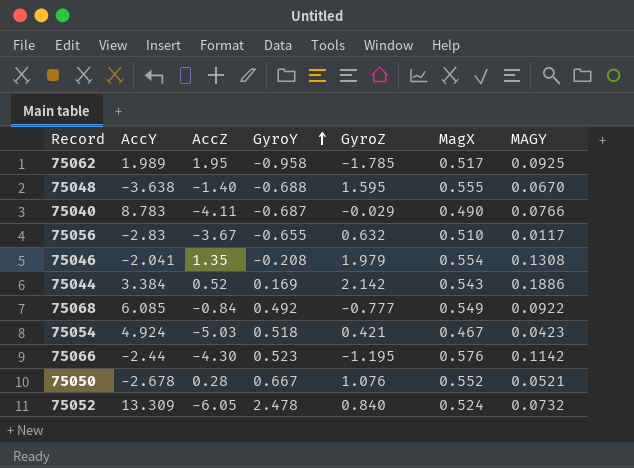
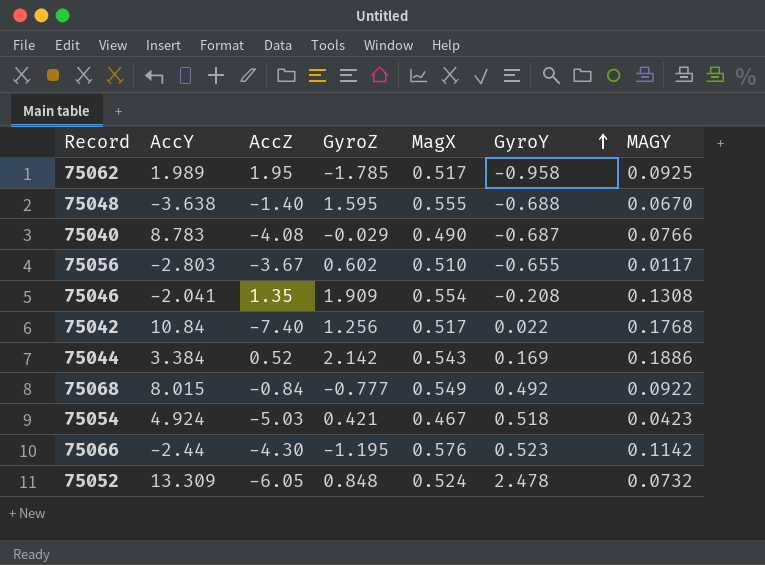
column GyroY | position: 4 -> 6
row 75050: -2.678 | 0.28 | 0.667 | 1.076 | 0.552 | 0.0521 -> none
75040 | AccZ: -4.11 -> -4.08
75056 | AccY: -2.83 -> -2.803
75056 | GyroZ: 0.632 -> 0.602
75046 | GyroZ: 1.979 -> 1.909
row 75042: none -> 10.84 | -7.40 | 1.256 | 0.517 | 0.022 | 0.1768
75068 | AccY: 6.085 -> 8.015
75052 | GyroZ: 0.840 -> 0.848

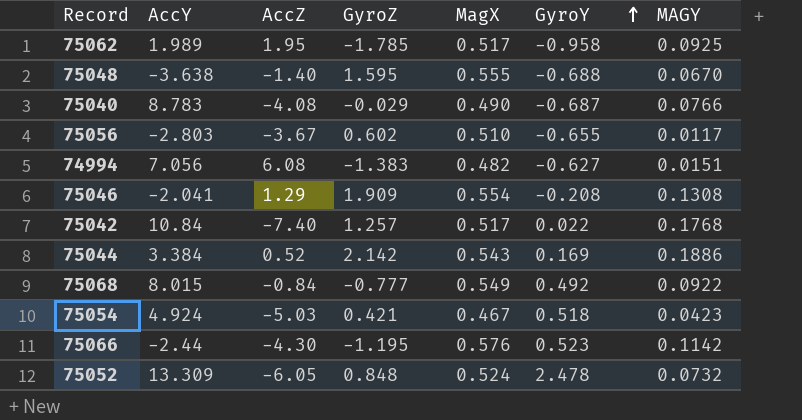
row 74994: none -> 7.056 | 6.08 | -1.383 | 0.482 | -0.627 | 0.0151
75046 | AccZ: 1.35 -> 1.29
75042 | GyroZ: 1.256 -> 1.257

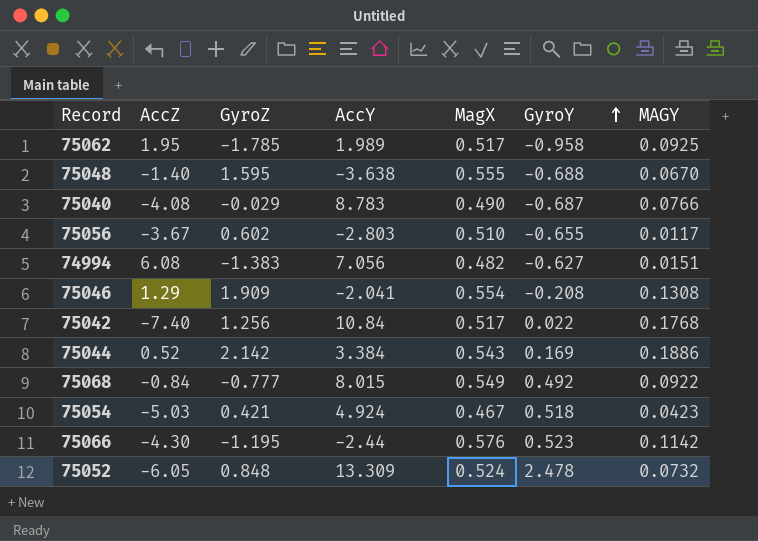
column AccY | position: 2 -> 4
75042 | GyroZ: 1.257 -> 1.256

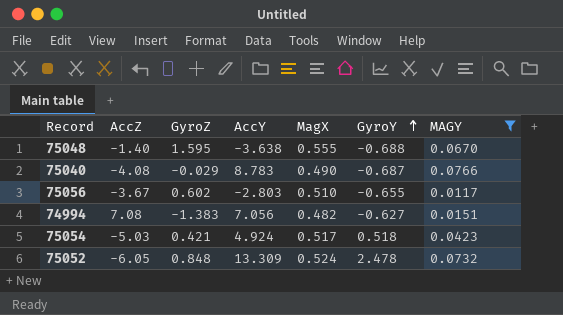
filter: none -> MAGY <= 0.0766
74994 | AccZ: 6.08 -> 7.08
75054 | MagX: 0.467 -> 0.517

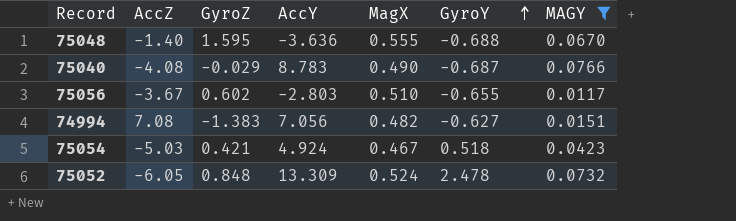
75048 | AccY: -3.638 -> -3.636
75054 | MagX: 0.517 -> 0.467

